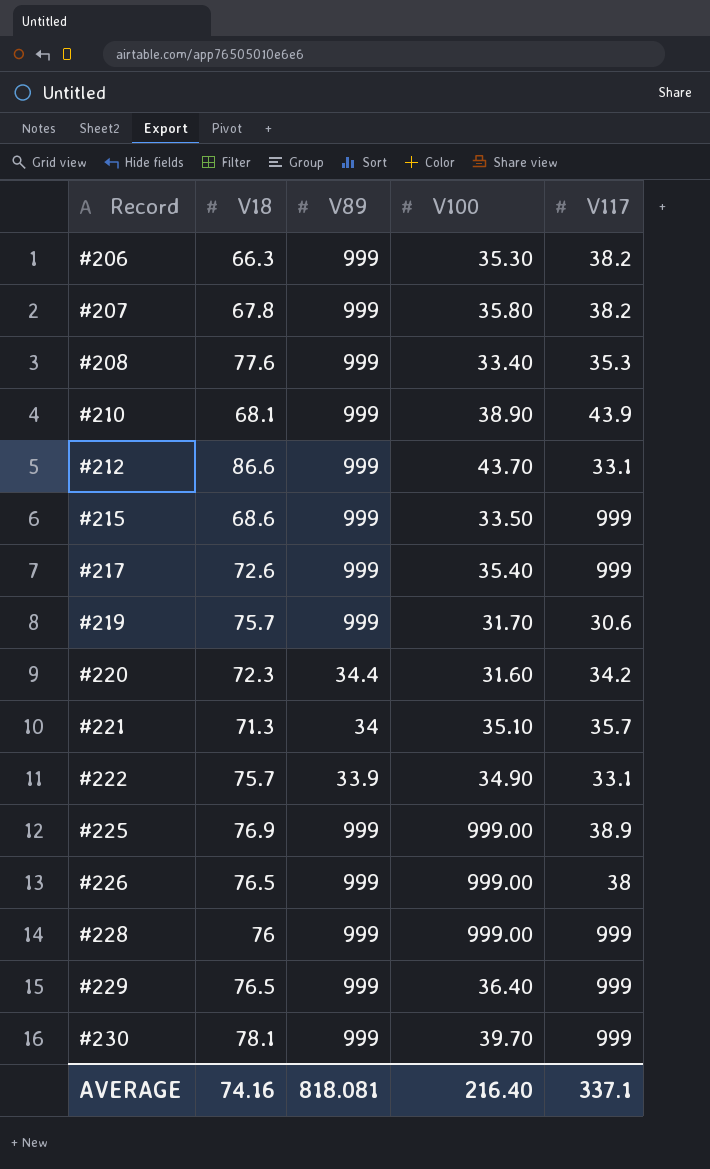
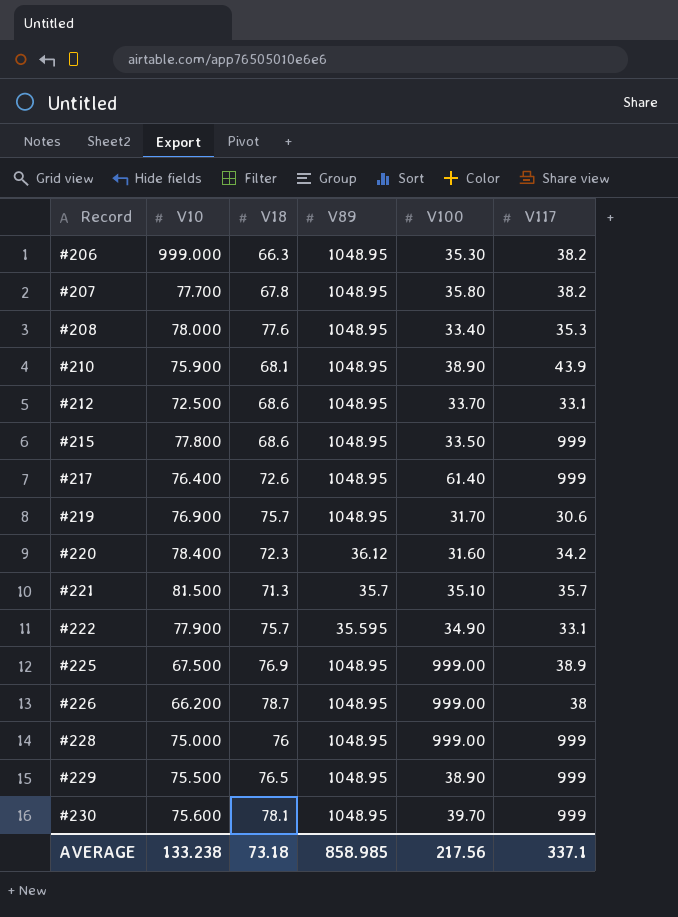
column V10 | position: none -> 2
#206 | V89: 999 -> 1048.95
#207 | V89: 999 -> 1048.95
#208 | V89: 999 -> 1048.95
#210 | V89: 999 -> 1048.95
#212 | V18: 86.6 -> 68.6
#212 | V89: 999 -> 1048.95
#212 | V100: 43.70 -> 33.70
#215 | V89: 999 -> 1048.95
#217 | V89: 999 -> 1048.95
#217 | V100: 35.40 -> 61.40
#219 | V89: 999 -> 1048.95
#220 | V89: 34.4 -> 36.12
#221 | V89: 34 -> 35.7
#222 | V89: 33.9 -> 35.595
#225 | V89: 999 -> 1048.95
#226 | V18: 76.5 -> 78.7
#226 | V89: 999 -> 1048.95
#228 | V89: 999 -> 1048.95
#229 | V89: 999 -> 1048.95
#229 | V100: 36.40 -> 38.90
#230 | V89: 999 -> 1048.95
AVERAGE | V18: 74.16 -> 73.18
AVERAGE | V89: 818.081 -> 858.985
AVERAGE | V100: 216.40 -> 217.56

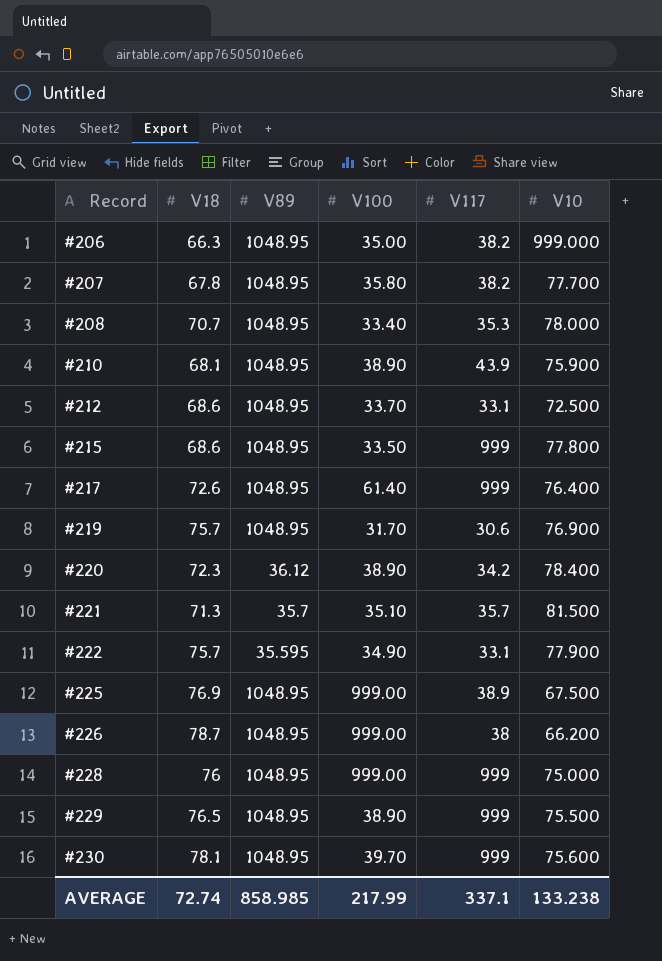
column V10 | position: 2 -> 6
#206 | V100: 35.30 -> 35.00
#208 | V18: 77.6 -> 70.7
#220 | V100: 31.60 -> 38.90
AVERAGE | V18: 73.18 -> 72.74
AVERAGE | V100: 217.56 -> 217.99

